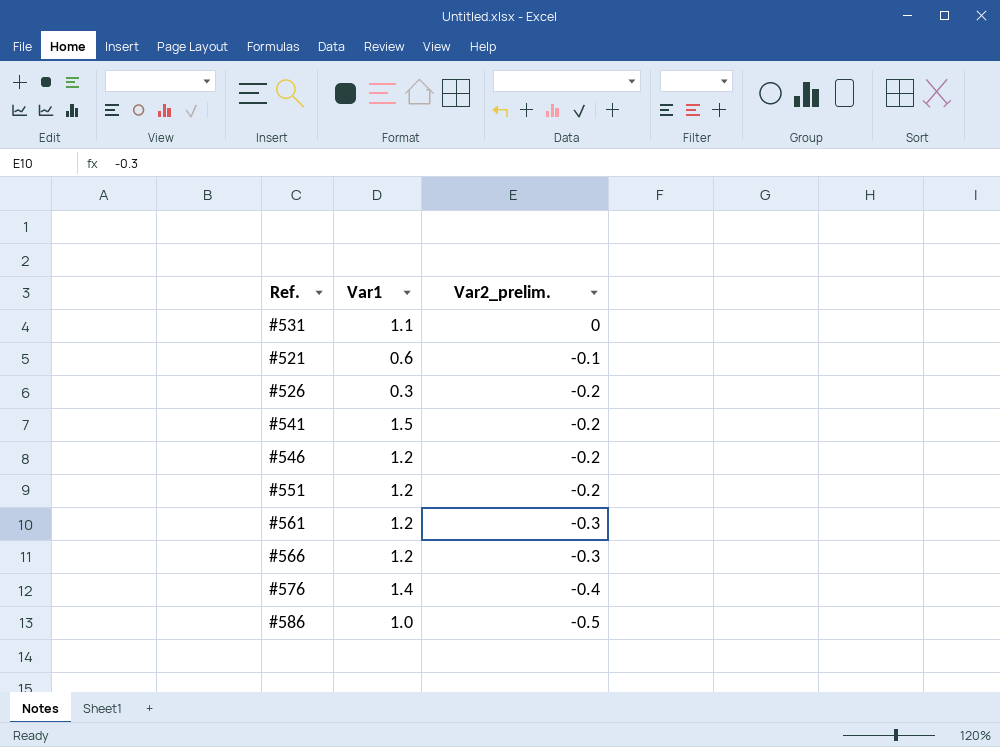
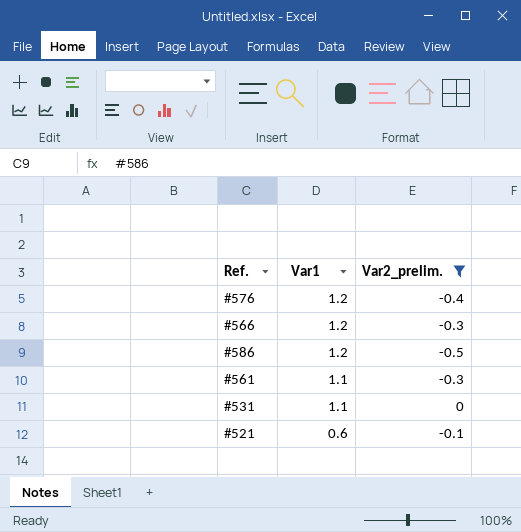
filter: none -> Var2_prelim. != -0.2
row order: Var2_prelim. descending -> Var1 descending
#576 | Var1: 1.4 -> 1.2
#586 | Var1: 1.0 -> 1.2
#561 | Var1: 1.2 -> 1.1

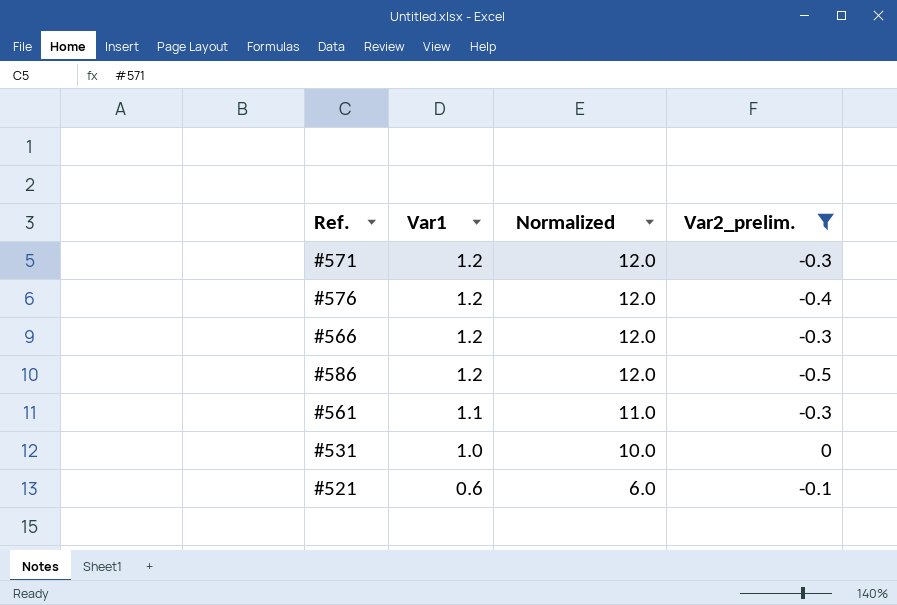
column Normalized | formula: none -> [Var1] * 10
row #571: none -> 1.2 | 12.0 | -0.3
#531 | Var1: 1.1 -> 1.0

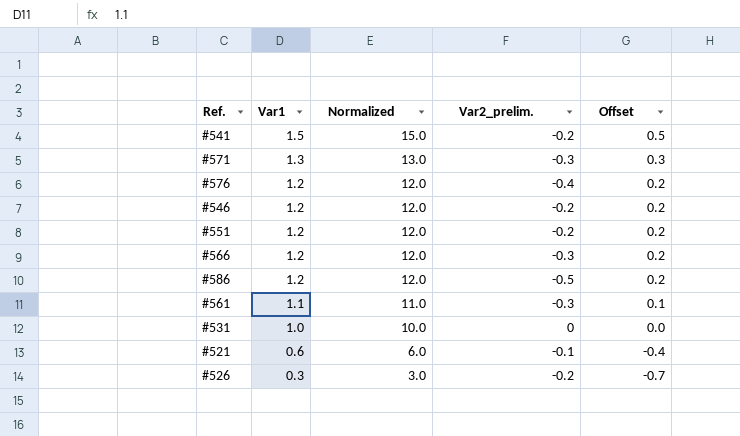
filter: Var2_prelim. != -0.2 -> none
column Offset | formula: none -> [Var1] - 1
#571 | Var1: 1.2 -> 1.3
#571 | Normalized: 12.0 -> 13.0

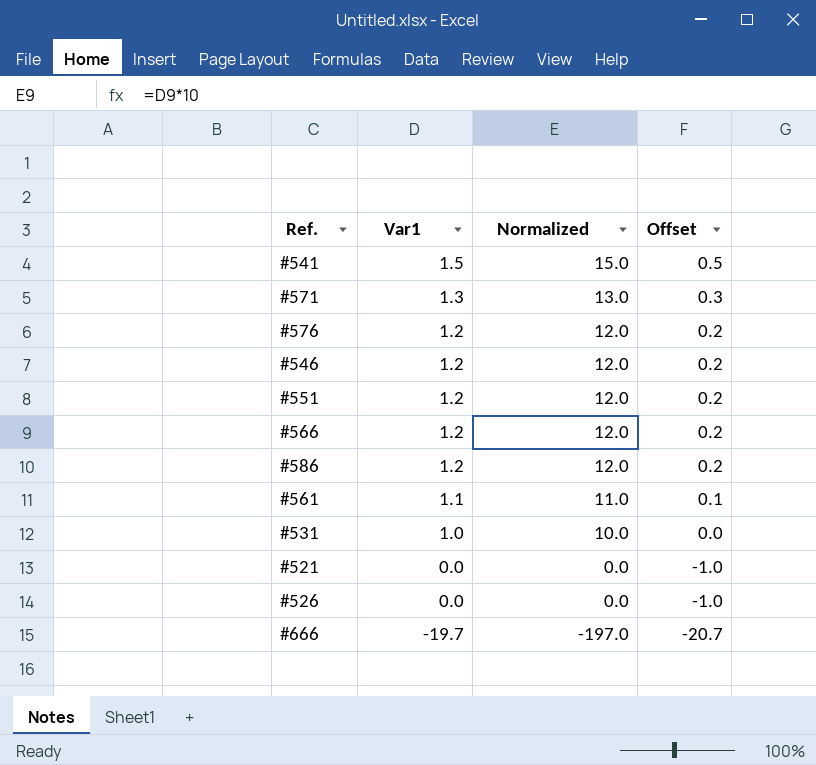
column Var2_prelim. | position: 4 -> none
#521 | Var1: 0.6 -> 0.0
#521 | Normalized: 6.0 -> 0.0
#521 | Offset: -0.4 -> -1.0
#526 | Var1: 0.3 -> 0.0
#526 | Normalized: 3.0 -> 0.0
#526 | Offset: -0.7 -> -1.0
row #666: none -> -19.7 | -197.0 | -20.7

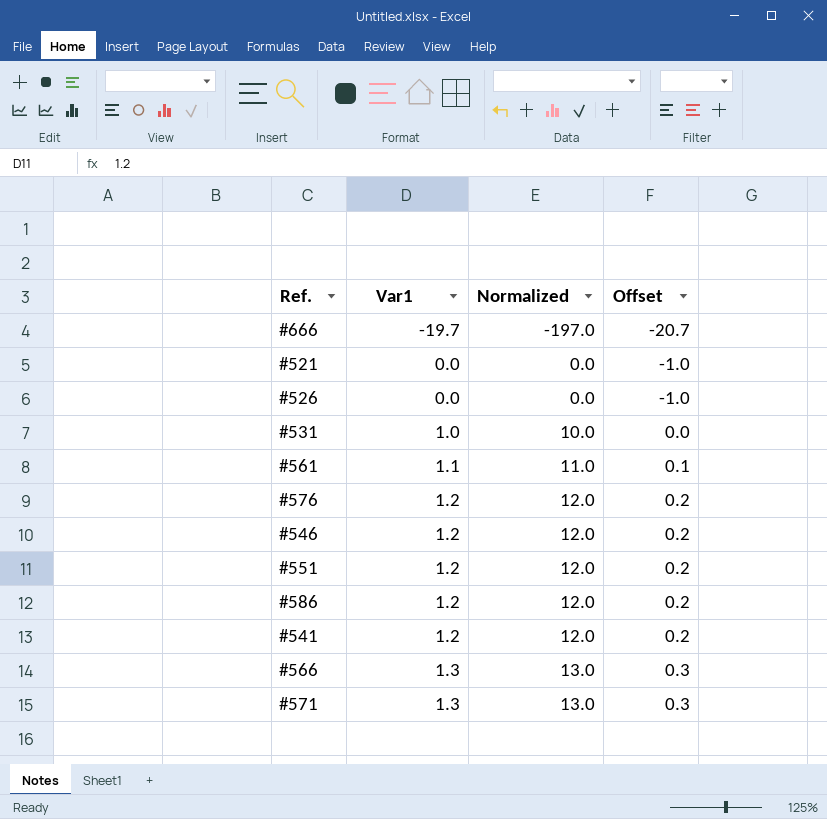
row order: Var1 descending -> Var1 ascending
#541 | Var1: 1.5 -> 1.2
#541 | Normalized: 15.0 -> 12.0
#541 | Offset: 0.5 -> 0.2
#566 | Var1: 1.2 -> 1.3
#566 | Normalized: 12.0 -> 13.0
#566 | Offset: 0.2 -> 0.3

